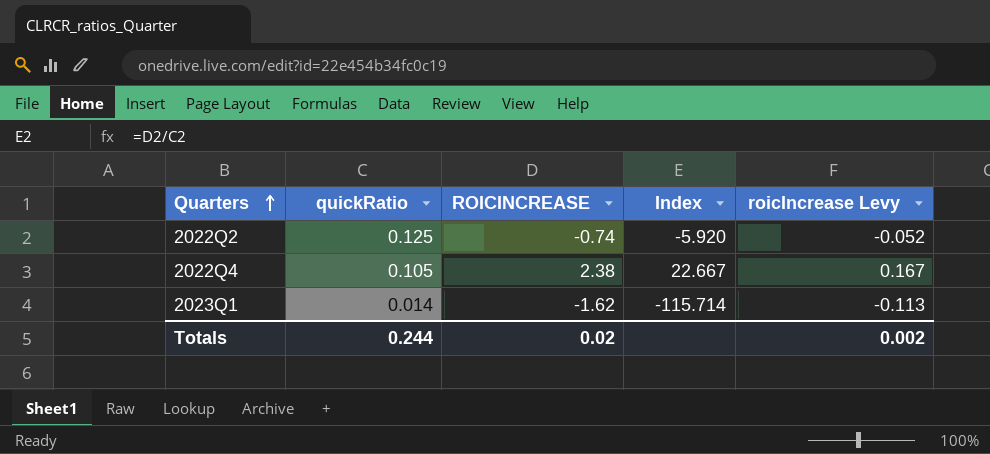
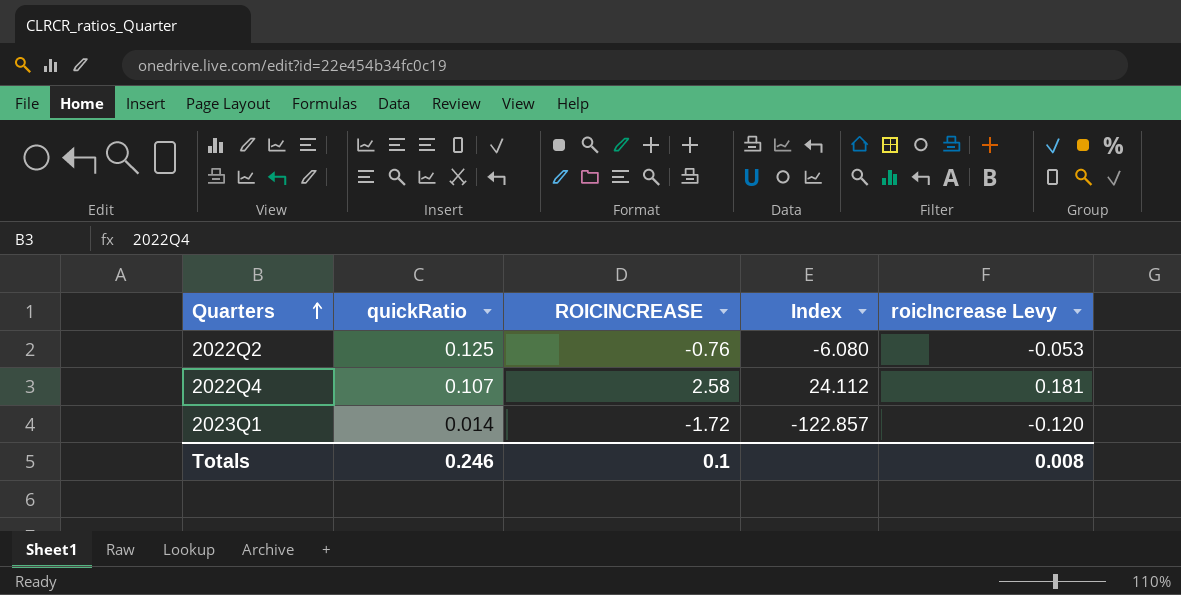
2022Q2 | ROICINCREASE: -0.74 -> -0.76
2022Q2 | Index: -5.920 -> -6.080
2022Q2 | roicIncrease Levy: -0.052 -> -0.053
2022Q4 | quickRatio: 0.105 -> 0.107
2022Q4 | ROICINCREASE: 2.38 -> 2.58
2022Q4 | Index: 22.667 -> 24.112
2022Q4 | roicIncrease Levy: 0.167 -> 0.181
2023Q1 | ROICINCREASE: -1.62 -> -1.72
2023Q1 | Index: -115.714 -> -122.857
2023Q1 | roicIncrease Levy: -0.113 -> -0.120
Totals | quickRatio: 0.244 -> 0.246
Totals | ROICINCREASE: 0.02 -> 0.1
Totals | roicIncrease Levy: 0.002 -> 0.008

